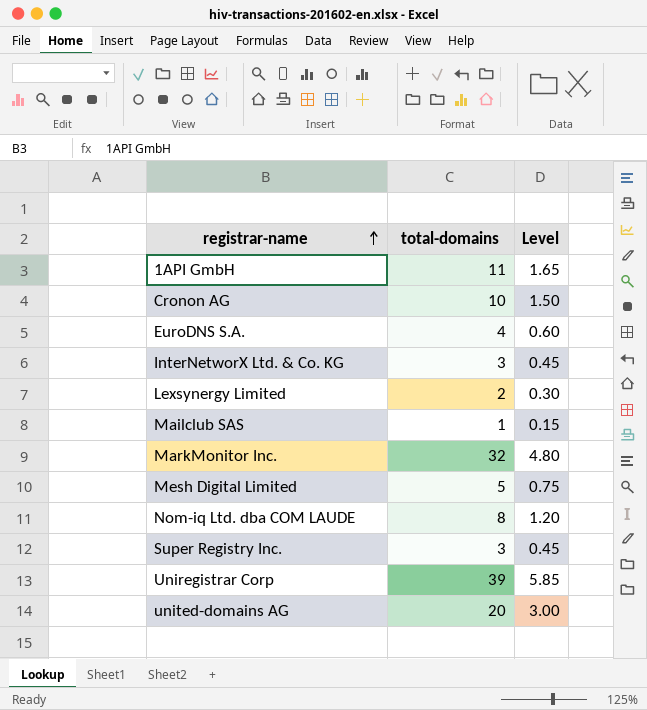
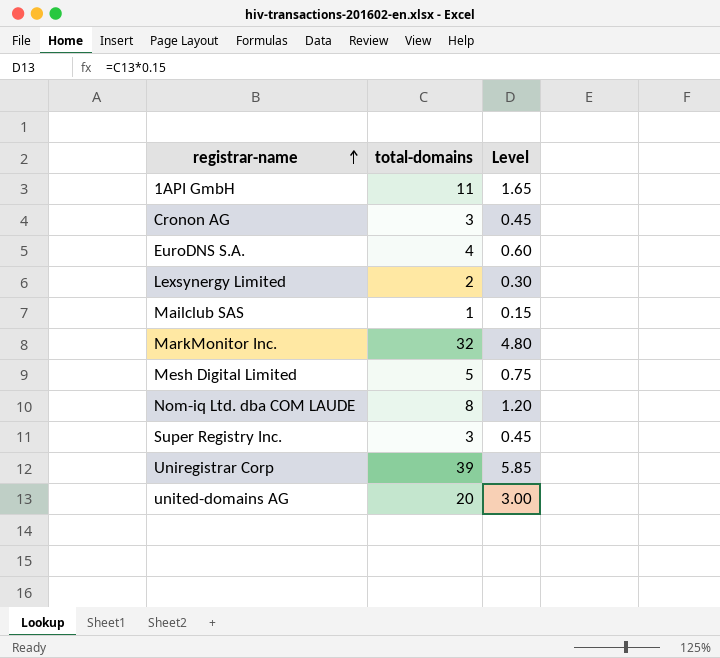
row InterNetworX Ltd. & Co. KG: 3 | 0.45 -> none
Cronon AG | total-domains: 10 -> 3
Cronon AG | Level: 1.50 -> 0.45

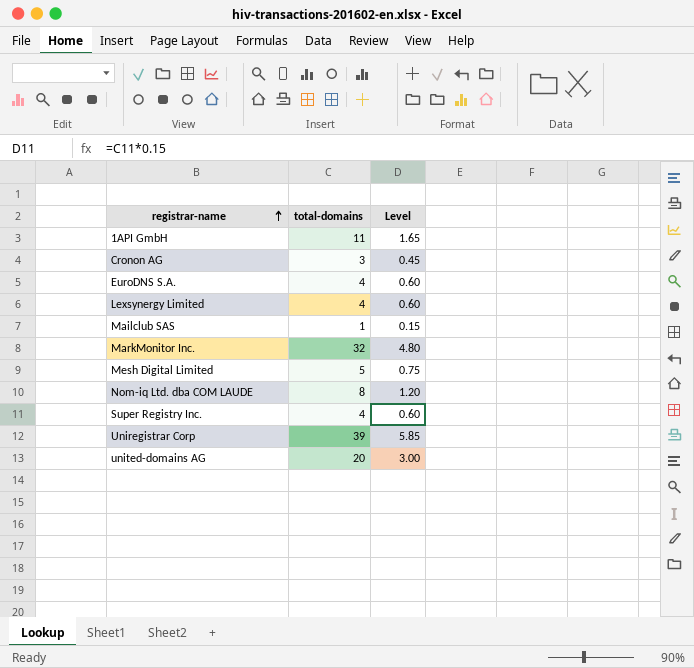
Lexsynergy Limited | total-domains: 2 -> 4
Lexsynergy Limited | Level: 0.30 -> 0.60
Super Registry Inc. | total-domains: 3 -> 4
Super Registry Inc. | Level: 0.45 -> 0.60

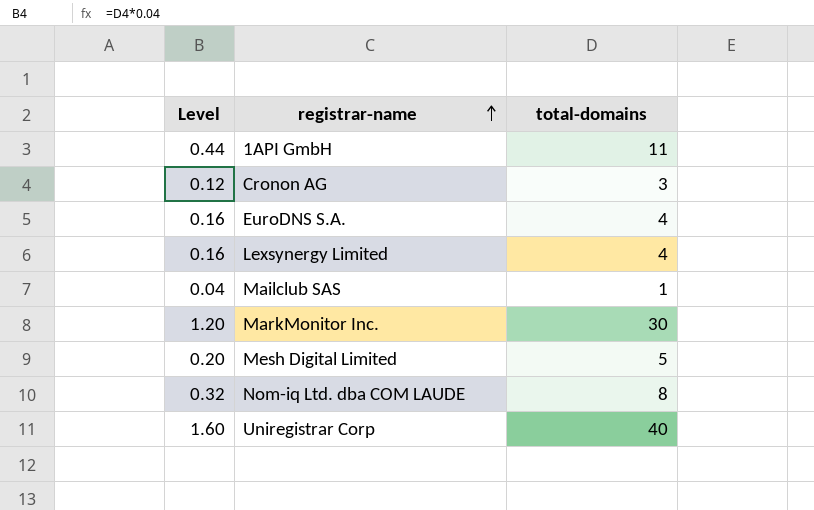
column Level | formula: [total-domains] * 0.15 -> [total-domains] * 0.04
column Level | position: 3 -> 1
row Super Registry Inc.: 4 | 0.60 -> none
row united-domains AG: 20 | 3.00 -> none
MarkMonitor Inc. | total-domains: 32 -> 30
Uniregistrar Corp | total-domains: 39 -> 40

